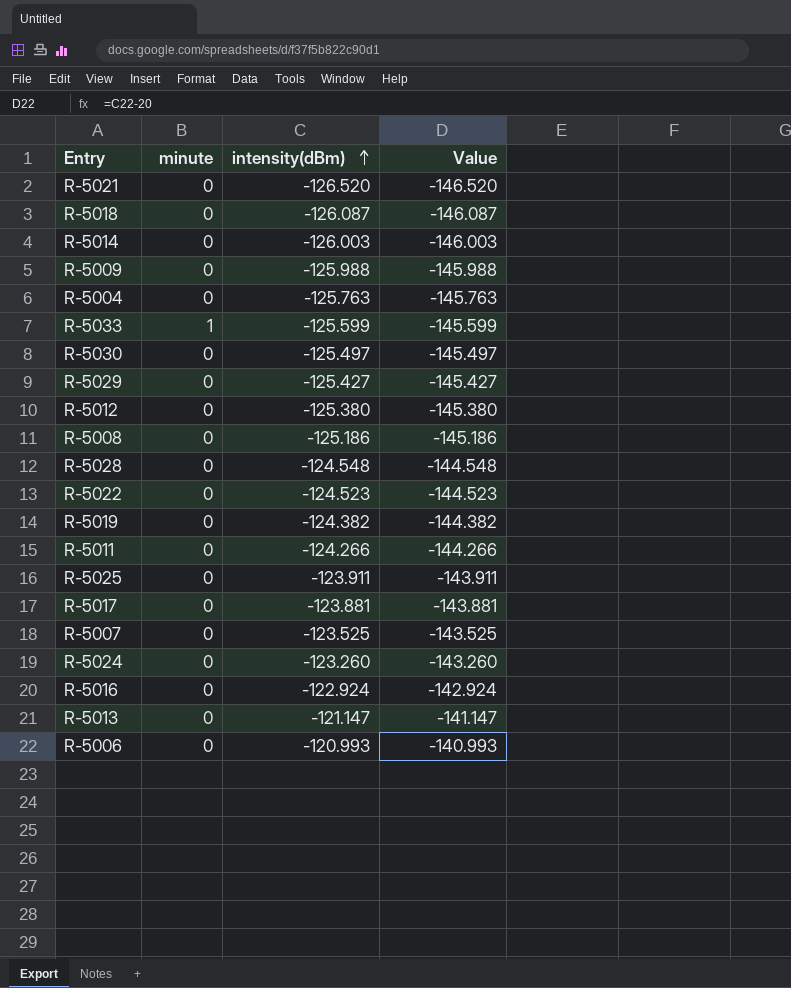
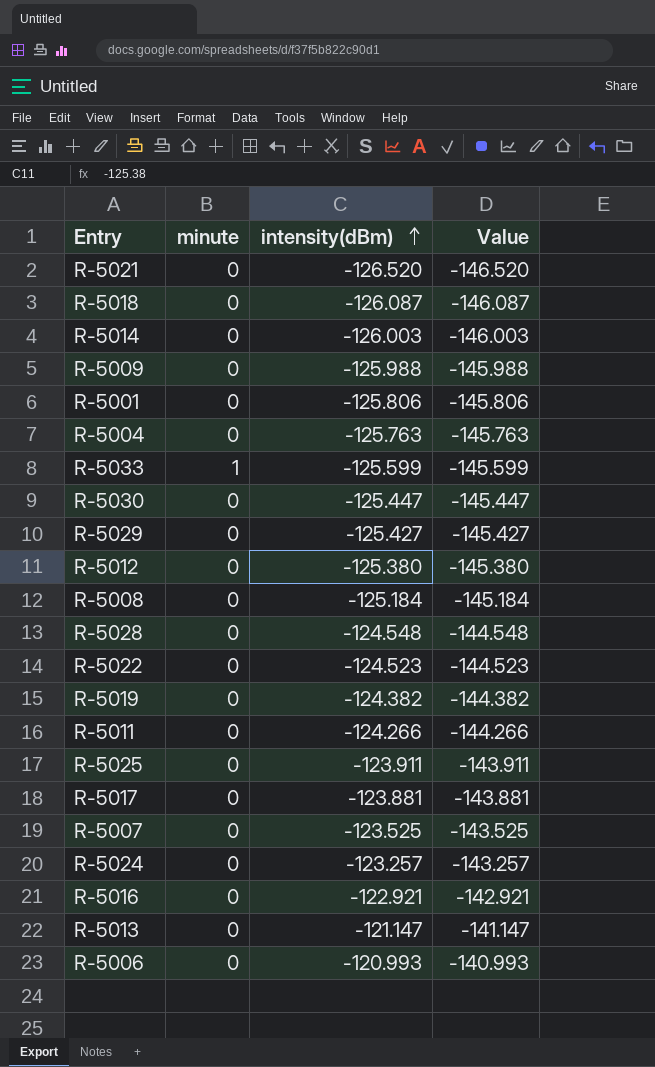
row R-5001: none -> 0 | -125.806 | -145.806
R-5030 | intensity(dBm): -125.497 -> -125.447
R-5030 | Value: -145.497 -> -145.447
R-5008 | intensity(dBm): -125.186 -> -125.184
R-5008 | Value: -145.186 -> -145.184
R-5024 | intensity(dBm): -123.260 -> -123.257
R-5024 | Value: -143.260 -> -143.257
R-5016 | intensity(dBm): -122.924 -> -122.921
R-5016 | Value: -142.924 -> -142.921

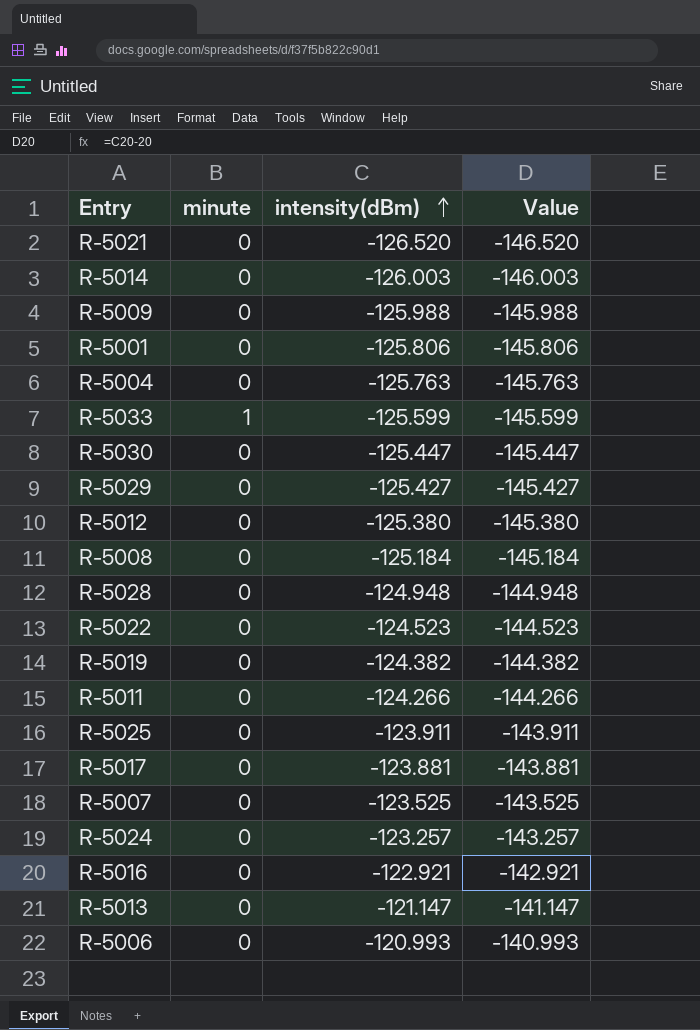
row R-5018: 0 | -126.087 | -146.087 -> none
R-5028 | intensity(dBm): -124.548 -> -124.948
R-5028 | Value: -144.548 -> -144.948

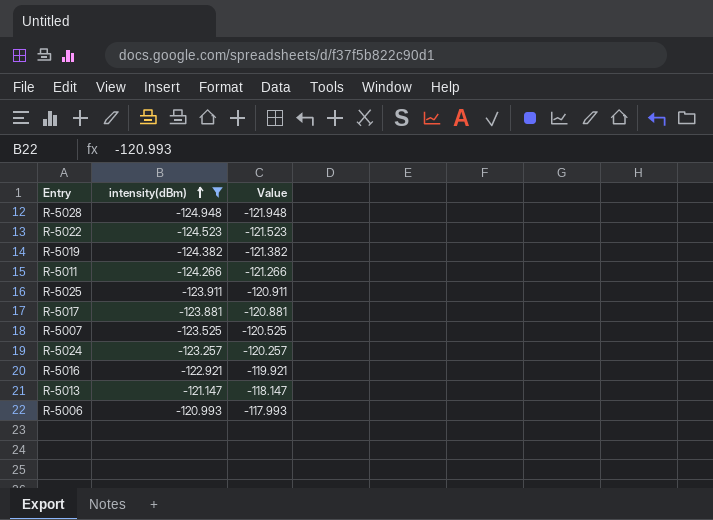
filter: none -> intensity(dBm) >= -124.948
column minute | position: 2 -> none
column Value | formula: [intensity(dBm)] - 20 -> [intensity(dBm)] + 3

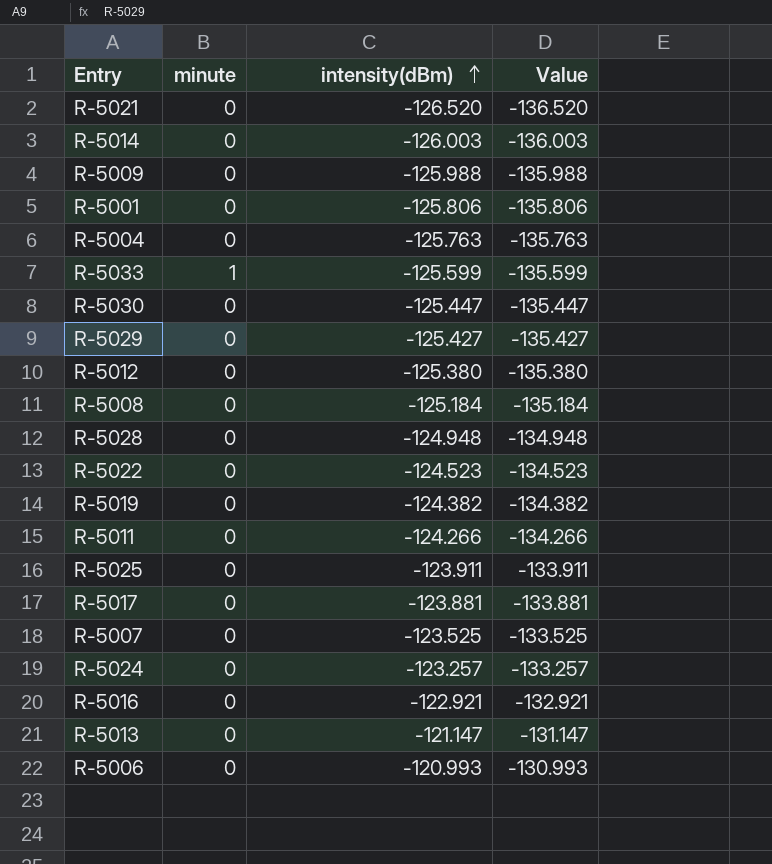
filter: intensity(dBm) >= -124.948 -> none
column minute | position: none -> 2
column Value | formula: [intensity(dBm)] + 3 -> [intensity(dBm)] - 10

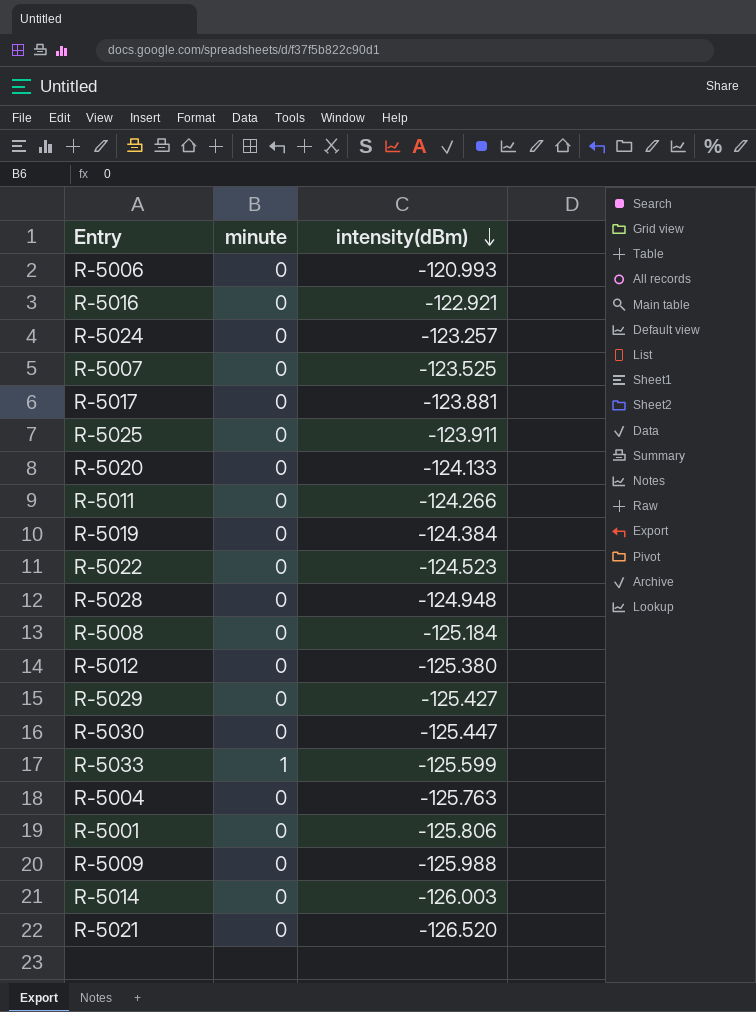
row order: intensity(dBm) ascending -> intensity(dBm) descending
column Value | formula: [intensity(dBm)] - 10 -> none
row R-5013: 0 | -121.147 | -131.147 -> none
row R-5020: none -> 0 | -124.133
R-5019 | intensity(dBm): -124.382 -> -124.384

